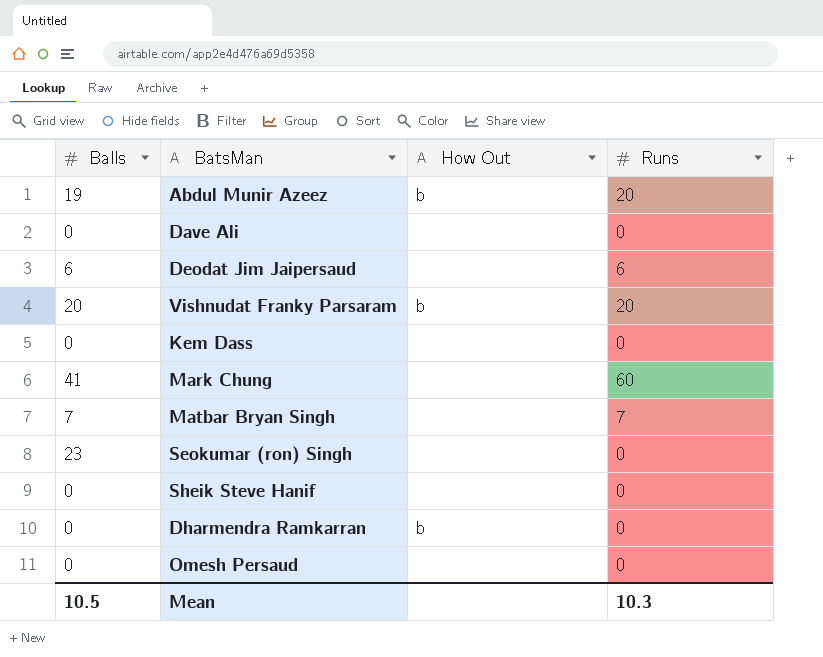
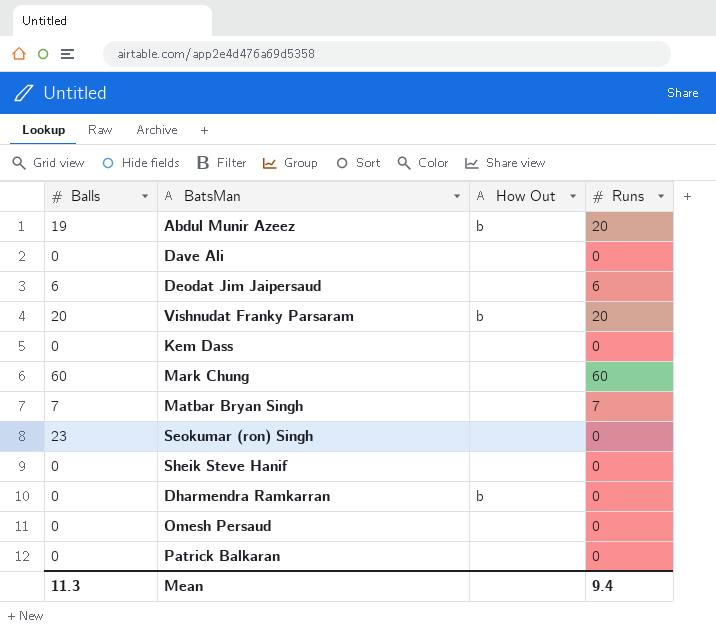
Mark Chung | Balls: 41 -> 60
row Patrick Balkaran: none -> 0 | none | 0
Mean | Balls: 10.5 -> 11.3
Mean | Runs: 10.3 -> 9.4

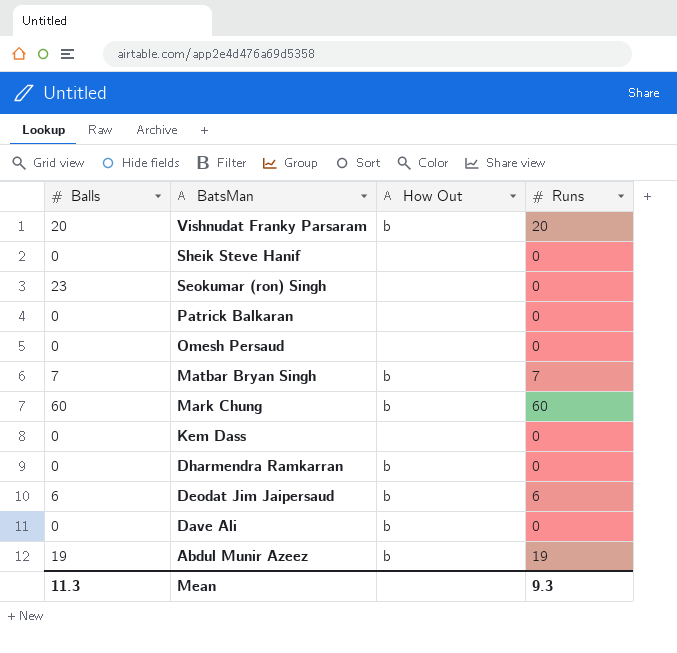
row order: none -> BatsMan descending
Matbar Bryan Singh | How Out: none -> b
Mark Chung | How Out: none -> b
Deodat Jim Jaipersaud | How Out: none -> b
Dave Ali | How Out: none -> b
Abdul Munir Azeez | Runs: 20 -> 19
Mean | Runs: 9.4 -> 9.3

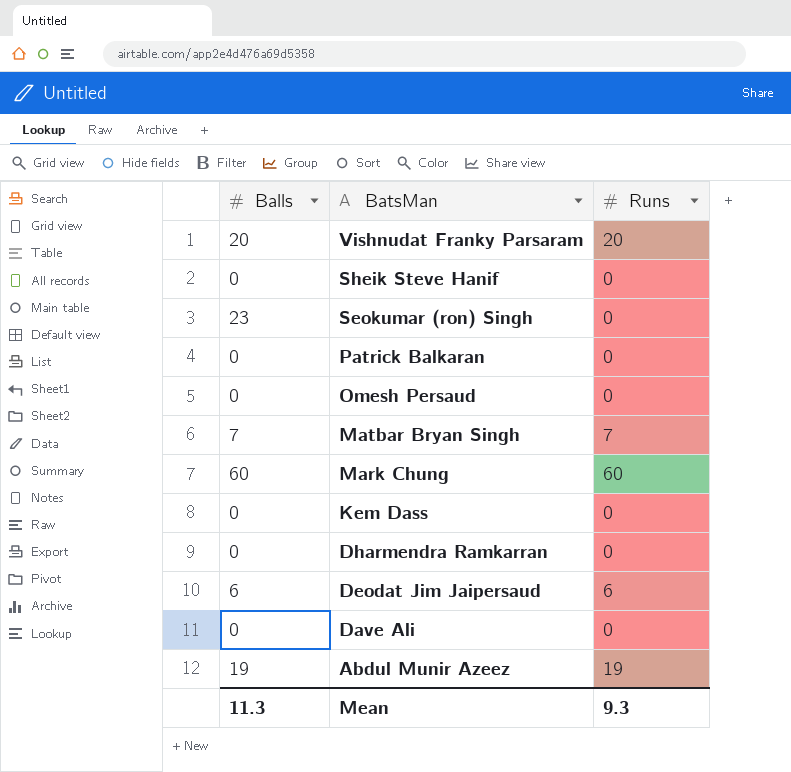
column How Out | position: 3 -> none

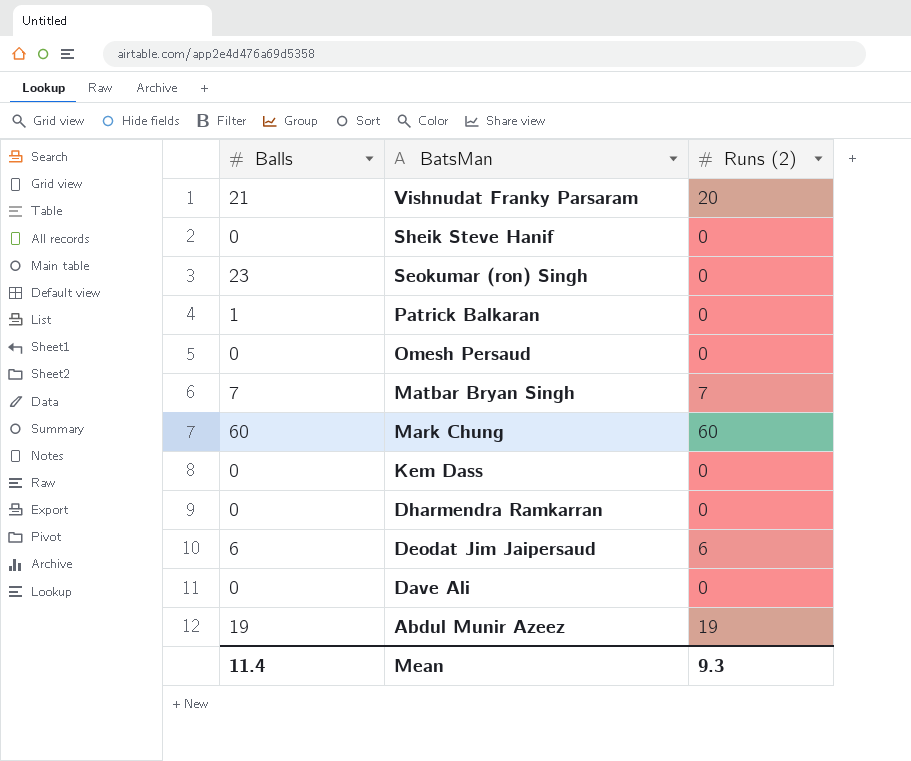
column name: Runs -> Runs (2)
Vishnudat Franky Parsaram | Balls: 20 -> 21
Patrick Balkaran | Balls: 0 -> 1
Mean | Balls: 11.3 -> 11.4

